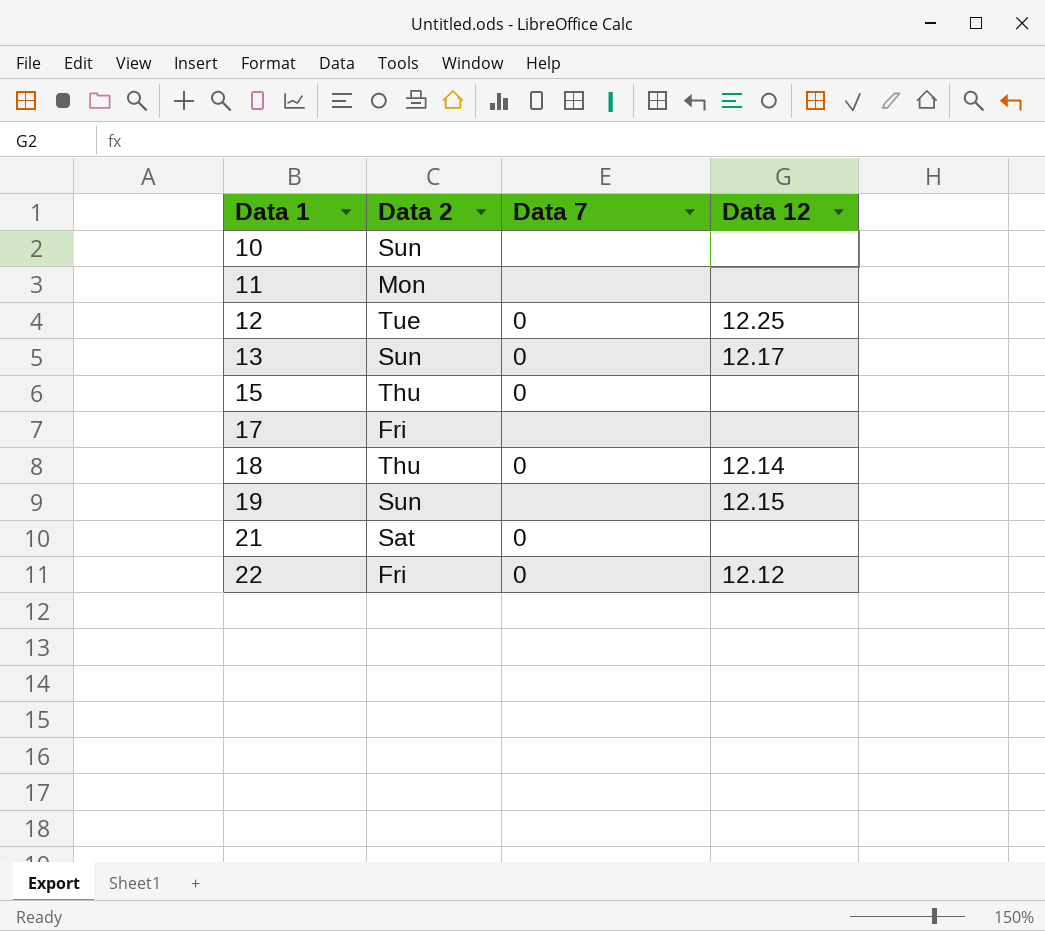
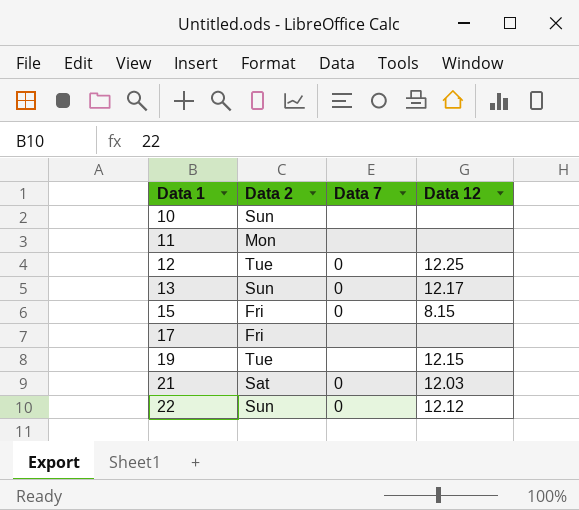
row 18: Thu | 0 | 12.14 -> none
15 | Data 2: Thu -> Fri
15 | Data 12: none -> 8.15
19 | Data 2: Sun -> Tue
21 | Data 12: none -> 12.03
22 | Data 2: Fri -> Sun

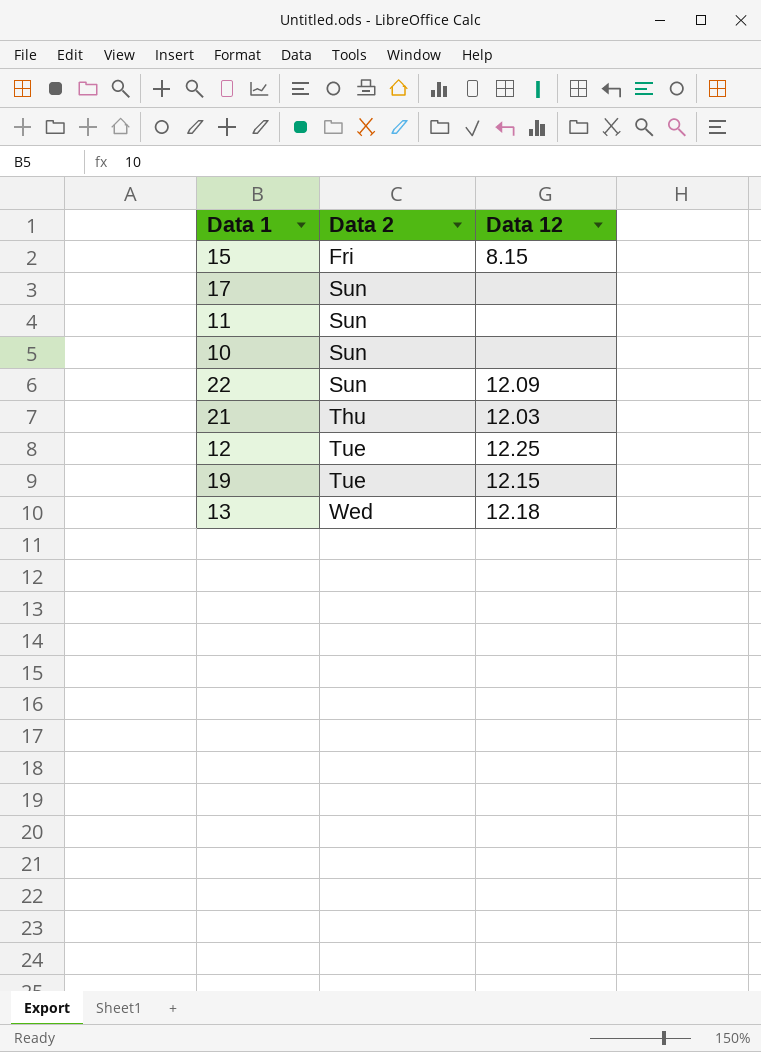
row order: Data 1 ascending -> Data 2 ascending
column Data 7 | position: 3 -> none
17 | Data 2: Fri -> Sun
11 | Data 2: Mon -> Sun
22 | Data 12: 12.12 -> 12.09
21 | Data 2: Sat -> Thu
13 | Data 2: Sun -> Wed
13 | Data 12: 12.17 -> 12.18

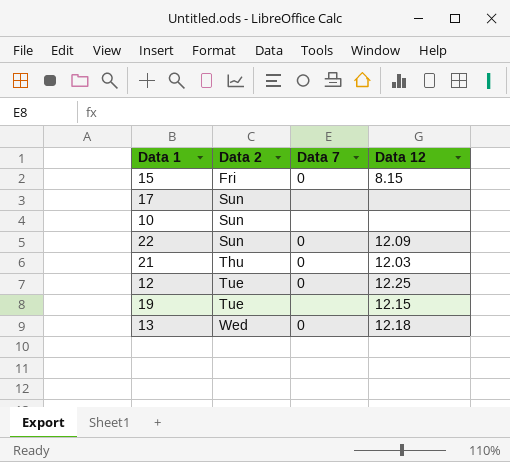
column Data 7 | position: none -> 3
row 11: Sun | none -> none

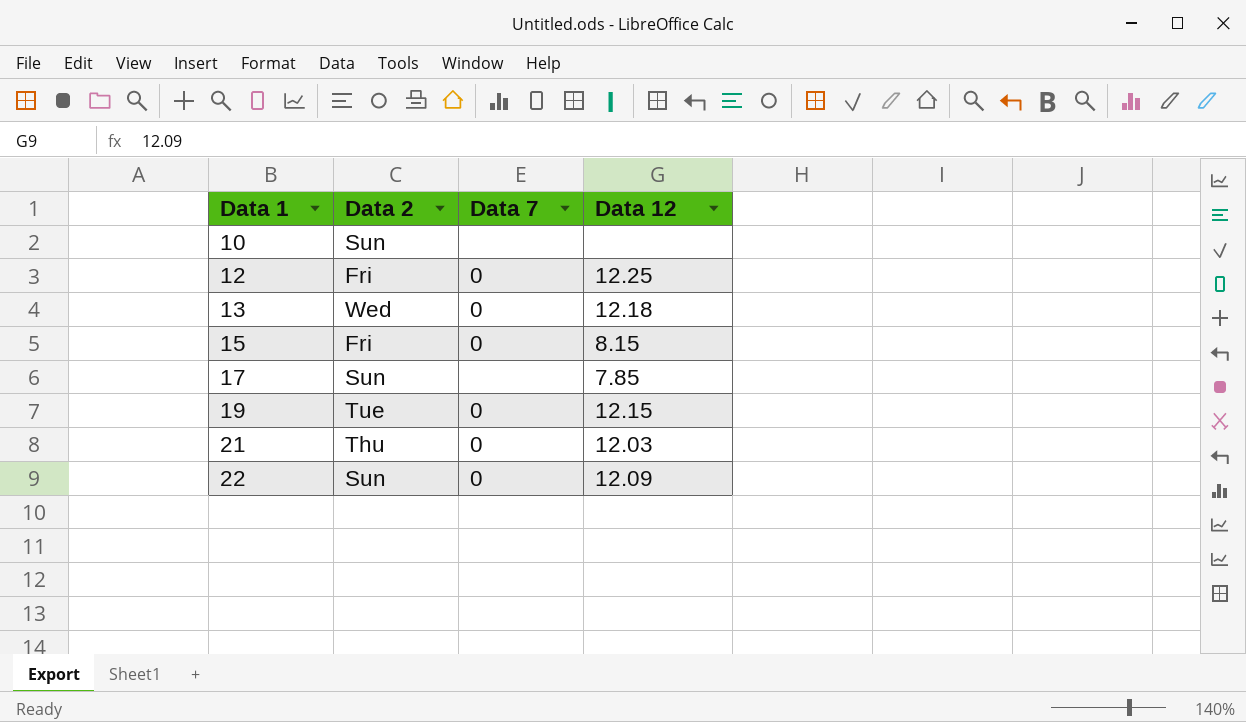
row order: Data 2 ascending -> Data 1 ascending
12 | Data 2: Tue -> Fri
17 | Data 12: none -> 7.85
19 | Data 7: none -> 0

